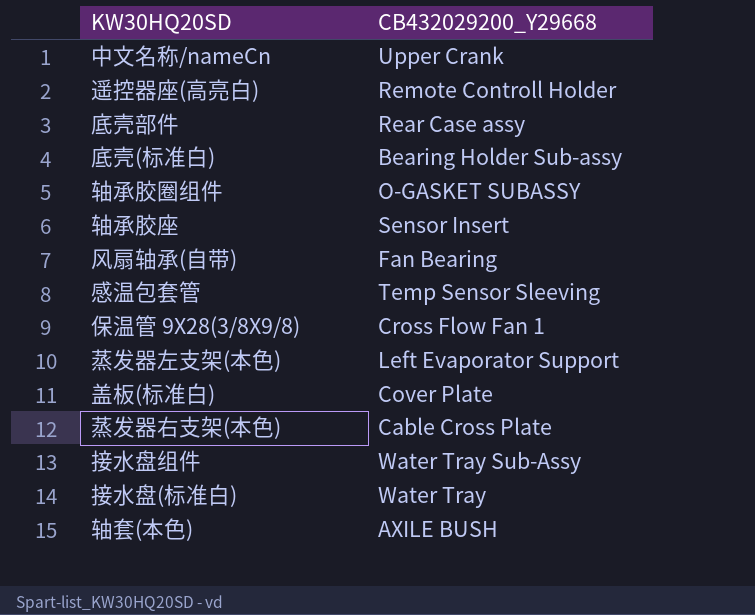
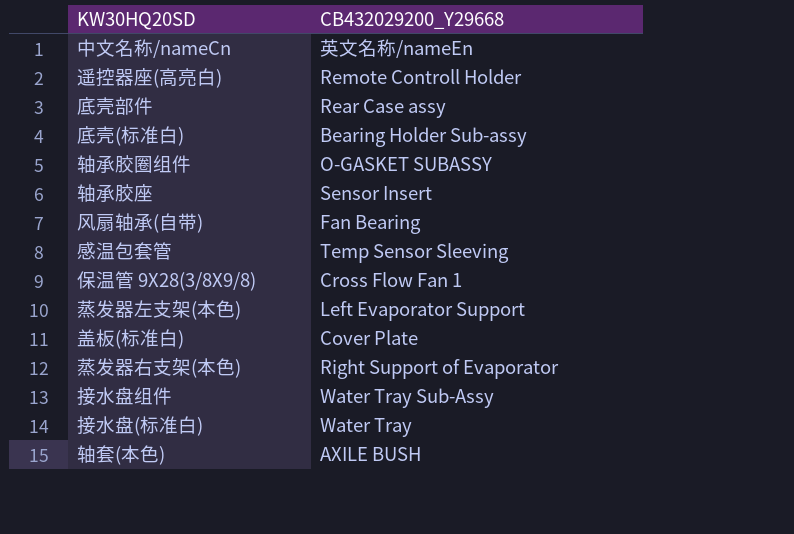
中文名称/nameCn | CB432029200_Y29668: Upper Crank -> 英文名称/nameEn
蒸发器右支架(本色) | CB432029200_Y29668: Cable Cross Plate -> Right Support of Evaporator

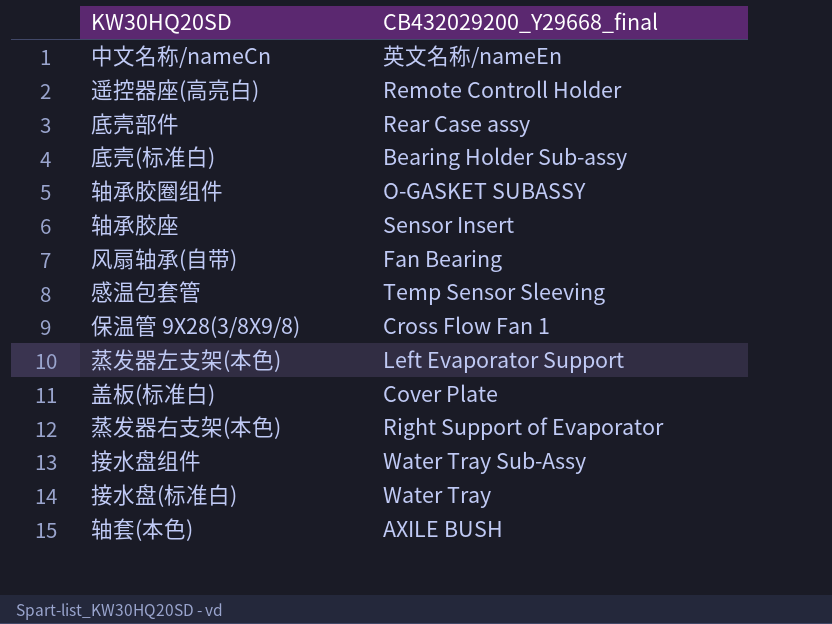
column name: CB432029200_Y29668 -> CB432029200_Y29668_final

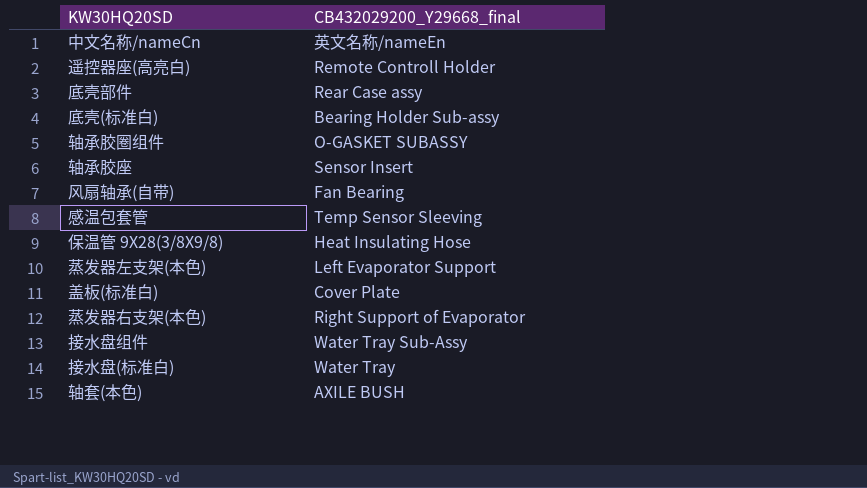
保温管 9X28(3/8X9/8) | CB432029200_Y29668_final: Cross Flow Fan 1 -> Heat Insulating Hose

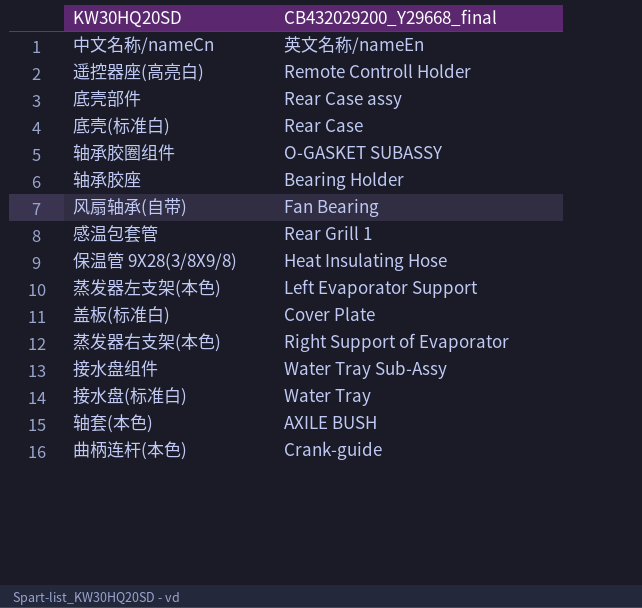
底壳(标准白) | CB432029200_Y29668_final: Bearing Holder Sub-assy -> Rear Case
轴承胶座 | CB432029200_Y29668_final: Sensor Insert -> Bearing Holder
感温包套管 | CB432029200_Y29668_final: Temp Sensor Sleeving -> Rear Grill 1
row 曲柄连杆(本色): none -> Crank-guide

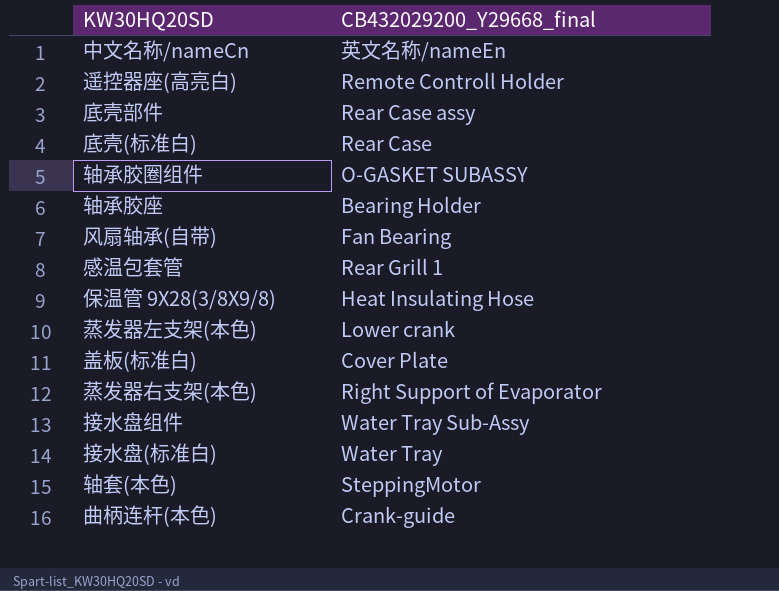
蒸发器左支架(本色) | CB432029200_Y29668_final: Left Evaporator Support -> Lower crank
轴套(本色) | CB432029200_Y29668_final: AXILE BUSH -> SteppingMotor

